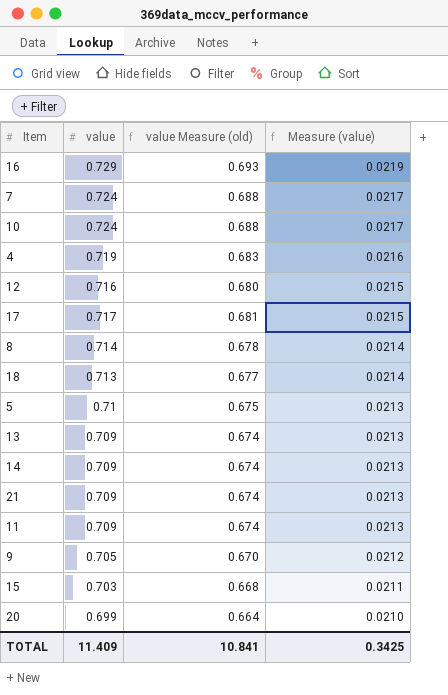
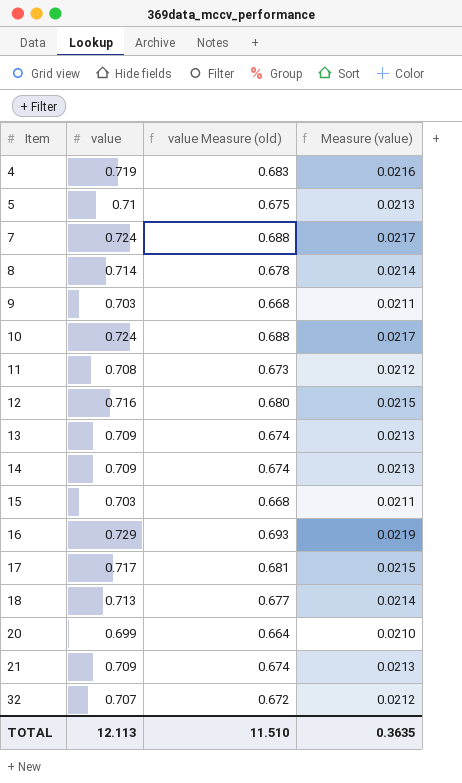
row order: Measure (value) descending -> Item ascending
9 | value: 0.705 -> 0.703
9 | value Measure (old): 0.670 -> 0.668
9 | Measure (value): 0.0212 -> 0.0211
11 | value: 0.709 -> 0.708
11 | value Measure (old): 0.674 -> 0.673
11 | Measure (value): 0.0213 -> 0.0212
row 32: none -> 0.707 | 0.672 | 0.0212
TOTAL | value: 11.409 -> 12.113
TOTAL | value Measure (old): 10.841 -> 11.510
TOTAL | Measure (value): 0.3425 -> 0.3635

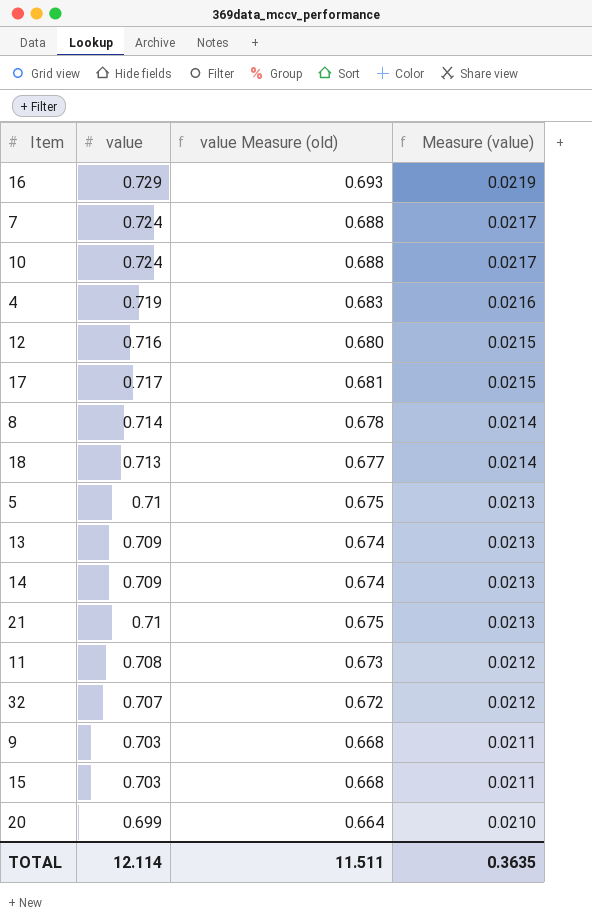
row order: Item ascending -> Measure (value) descending
21 | value: 0.709 -> 0.71
21 | value Measure (old): 0.674 -> 0.675
TOTAL | value: 12.113 -> 12.114
TOTAL | value Measure (old): 11.510 -> 11.511

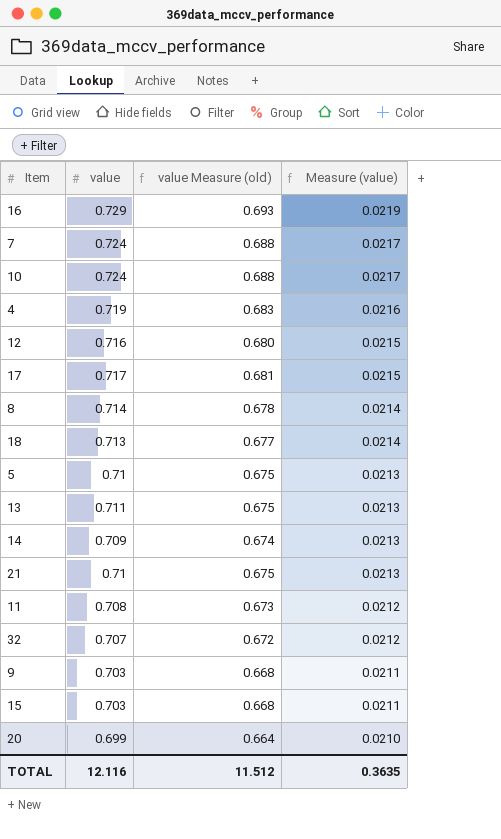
13 | value: 0.709 -> 0.711
13 | value Measure (old): 0.674 -> 0.675
TOTAL | value: 12.114 -> 12.116
TOTAL | value Measure (old): 11.511 -> 11.512

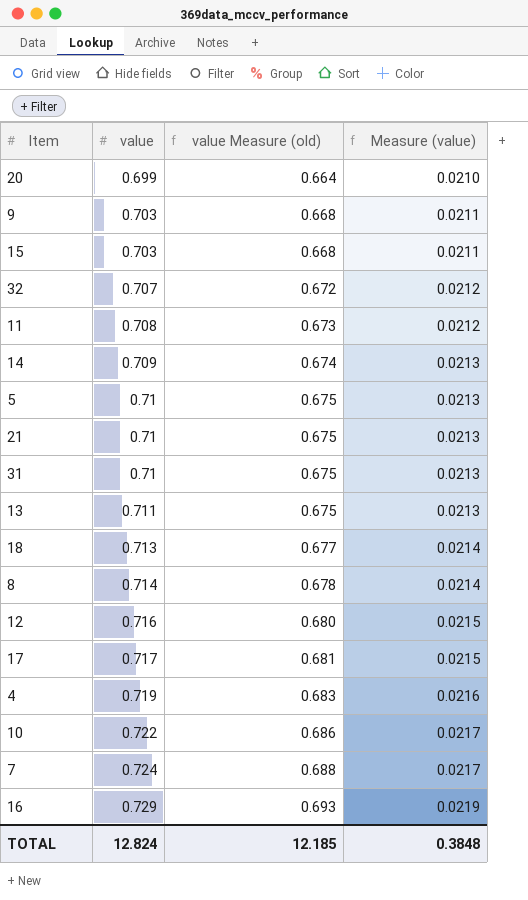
row order: Measure (value) descending -> value ascending
row 31: none -> 0.71 | 0.675 | 0.0213
10 | value: 0.724 -> 0.722
10 | value Measure (old): 0.688 -> 0.686
TOTAL | value: 12.116 -> 12.824
TOTAL | value Measure (old): 11.512 -> 12.185
TOTAL | Measure (value): 0.3635 -> 0.3848

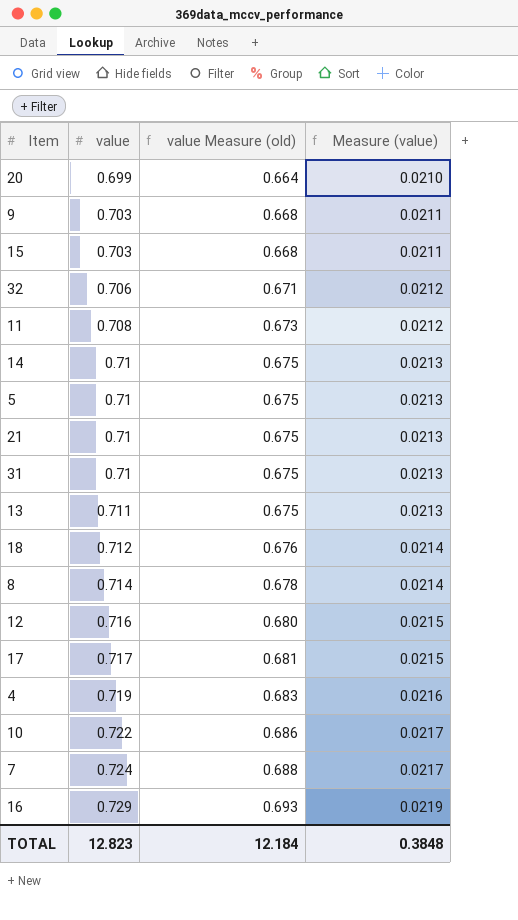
32 | value: 0.707 -> 0.706
32 | value Measure (old): 0.672 -> 0.671
14 | value: 0.709 -> 0.71
14 | value Measure (old): 0.674 -> 0.675
18 | value: 0.713 -> 0.712
18 | value Measure (old): 0.677 -> 0.676
TOTAL | value: 12.824 -> 12.823
TOTAL | value Measure (old): 12.185 -> 12.184

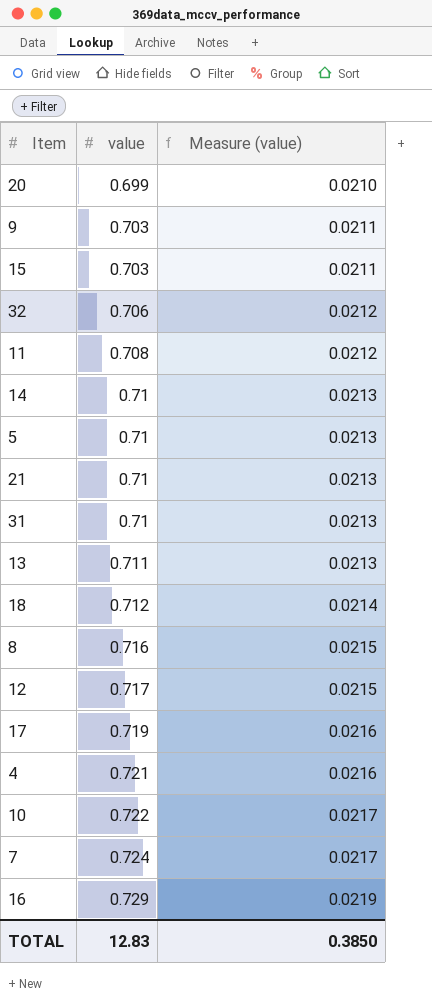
column value Measure (old) | formula: [value] * 0.95 -> none
8 | value: 0.714 -> 0.716
8 | Measure (value): 0.0214 -> 0.0215
12 | value: 0.716 -> 0.717
17 | value: 0.717 -> 0.719
17 | Measure (value): 0.0215 -> 0.0216
4 | value: 0.719 -> 0.721
TOTAL | value: 12.823 -> 12.83
TOTAL | Measure (value): 0.3848 -> 0.3850

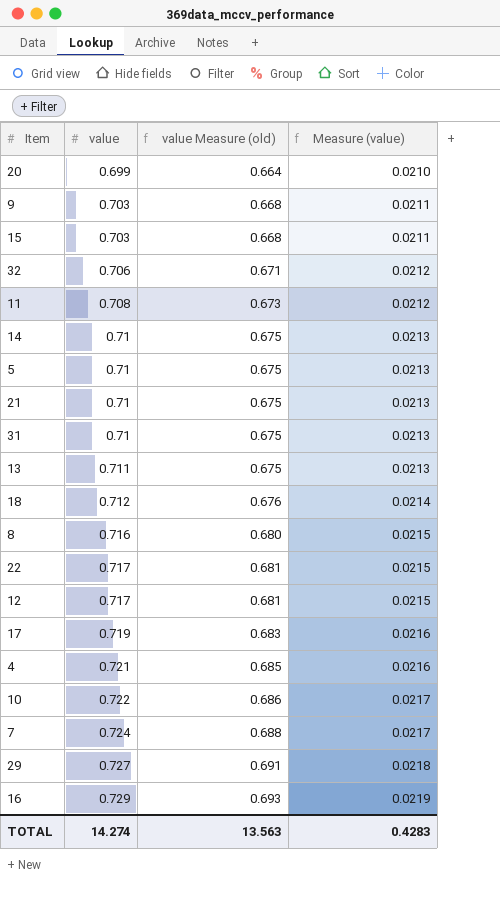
column value Measure (old) | formula: none -> [value] * 0.95
row 22: none -> 0.717 | 0.681 | 0.0215
row 29: none -> 0.727 | 0.691 | 0.0218
TOTAL | value: 12.83 -> 14.274
TOTAL | Measure (value): 0.3850 -> 0.4283

